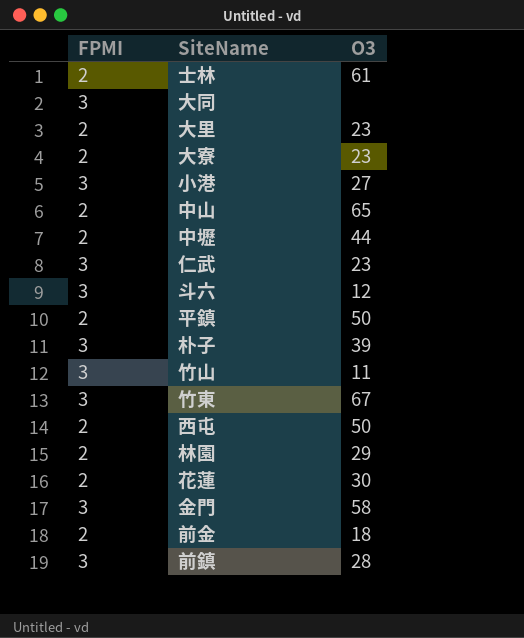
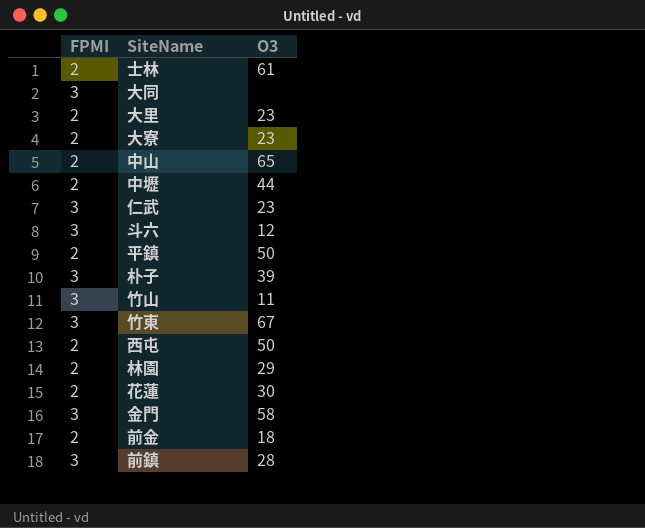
row 小港: 3 | 27 -> none

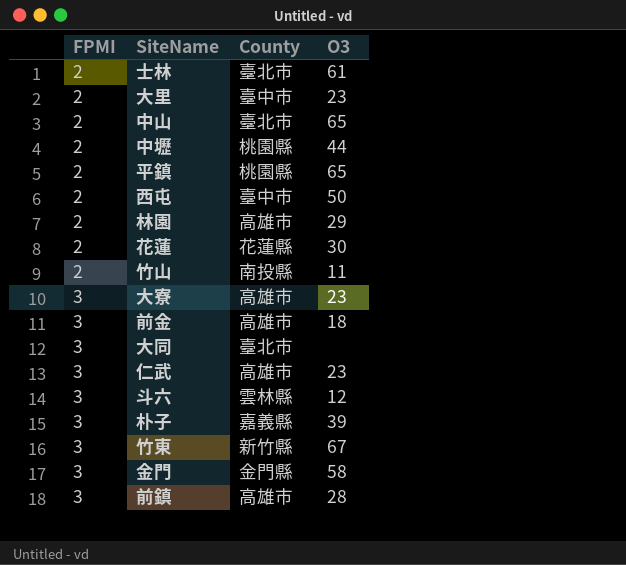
row order: none -> FPMI ascending
column County | position: none -> 3
平鎮 | O3: 50 -> 65
竹山 | FPMI: 3 -> 2
大寮 | FPMI: 2 -> 3
前金 | FPMI: 2 -> 3

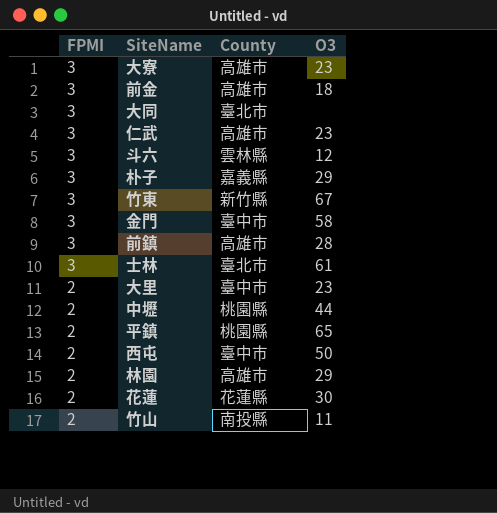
row order: FPMI ascending -> FPMI descending
row 中山: 2 | 臺北市 | 65 -> none
朴子 | O3: 39 -> 29
金門 | County: 金門縣 -> 臺中市
士林 | FPMI: 2 -> 3

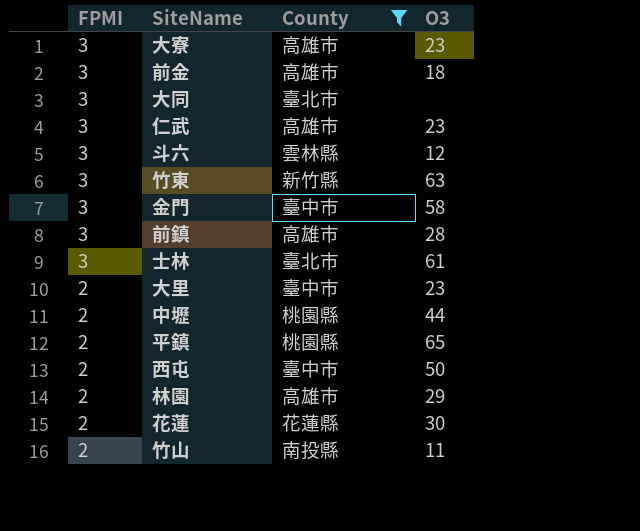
filter: none -> County != 嘉義縣
竹東 | O3: 67 -> 63

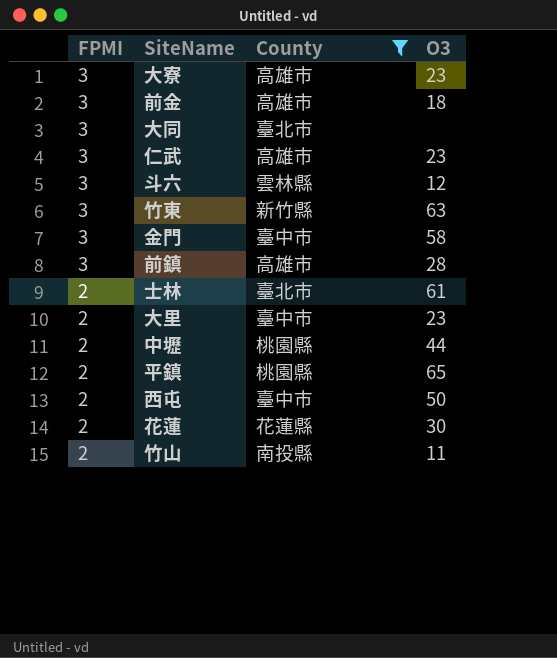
row 林園: 2 | 高雄市 | 29 -> none
士林 | FPMI: 3 -> 2

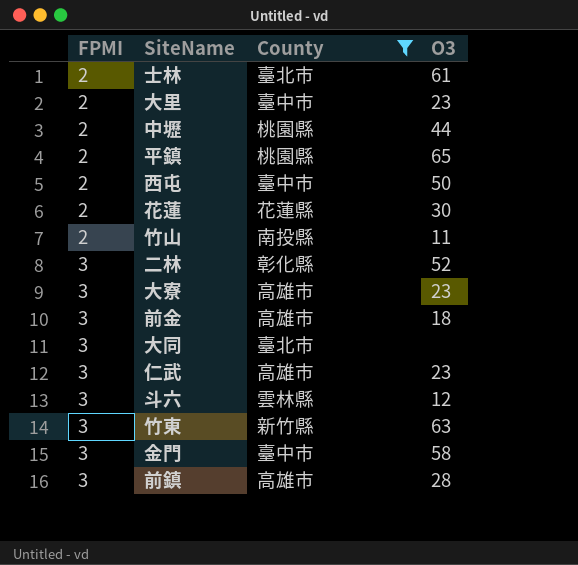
row order: FPMI descending -> FPMI ascending
row 二林: none -> 3 | 彰化縣 | 52

